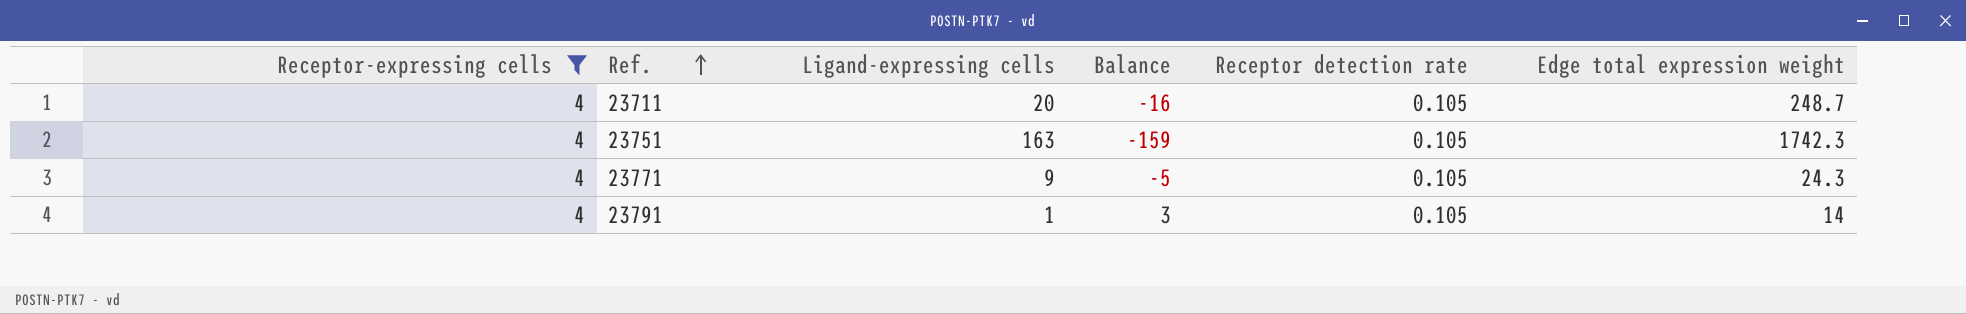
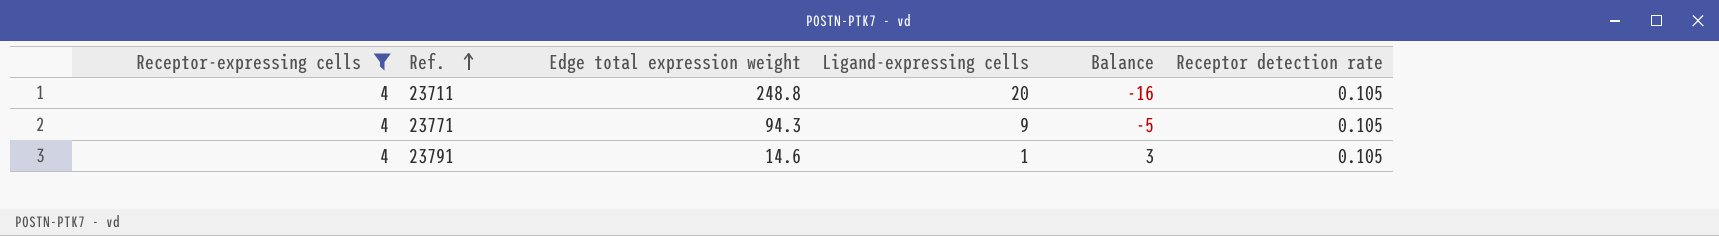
column Edge total expression weight | position: 6 -> 3
row 23751: 4 | 163 | -159 | 0.105 | 1742.3 -> none
23711 | Edge total expression weight: 248.7 -> 248.8
23771 | Edge total expression weight: 24.3 -> 94.3
23791 | Edge total expression weight: 14 -> 14.6

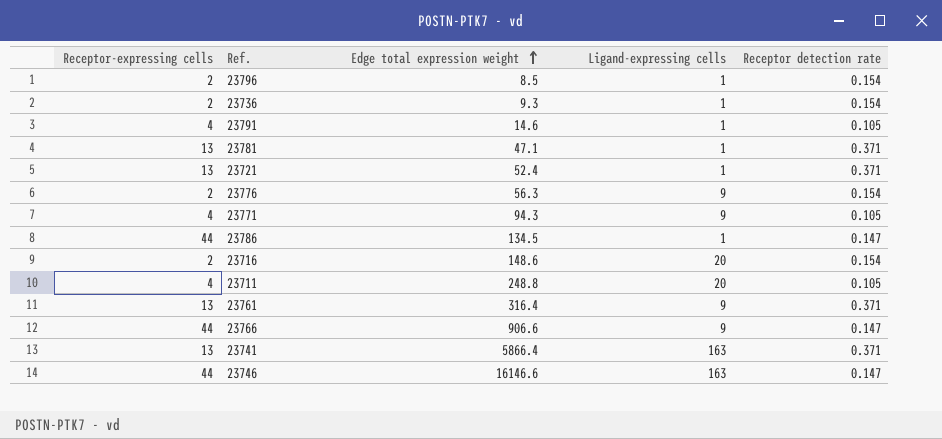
filter: Receptor-expressing cells = 4 -> none
row order: Ref. ascending -> Edge total expression weight ascending
column Balance | formula: [Receptor-expressing cells] - [Ligand-expressing cells] -> none

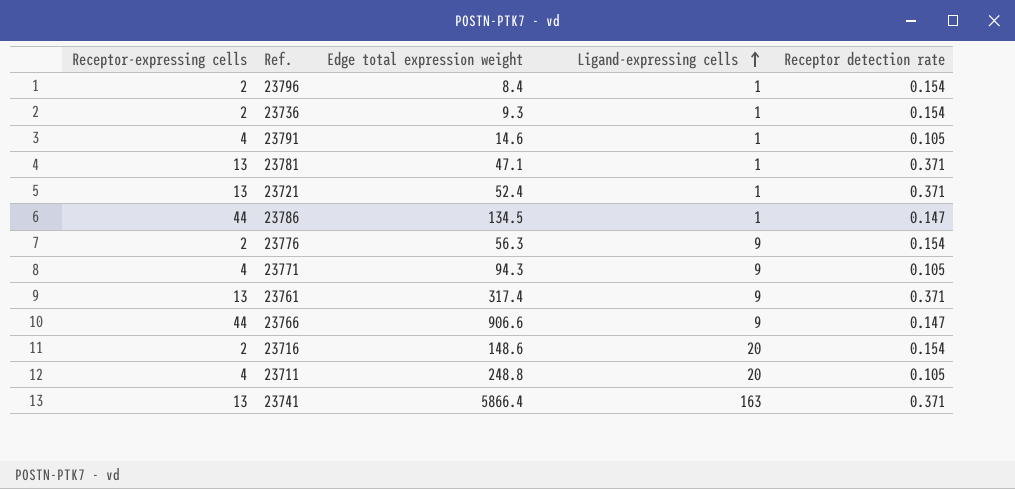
row order: Edge total expression weight ascending -> Ligand-expressing cells ascending
row 23746: 44 | 16146.6 | 163 | 0.147 -> none
23796 | Edge total expression weight: 8.5 -> 8.4
23761 | Edge total expression weight: 316.4 -> 317.4

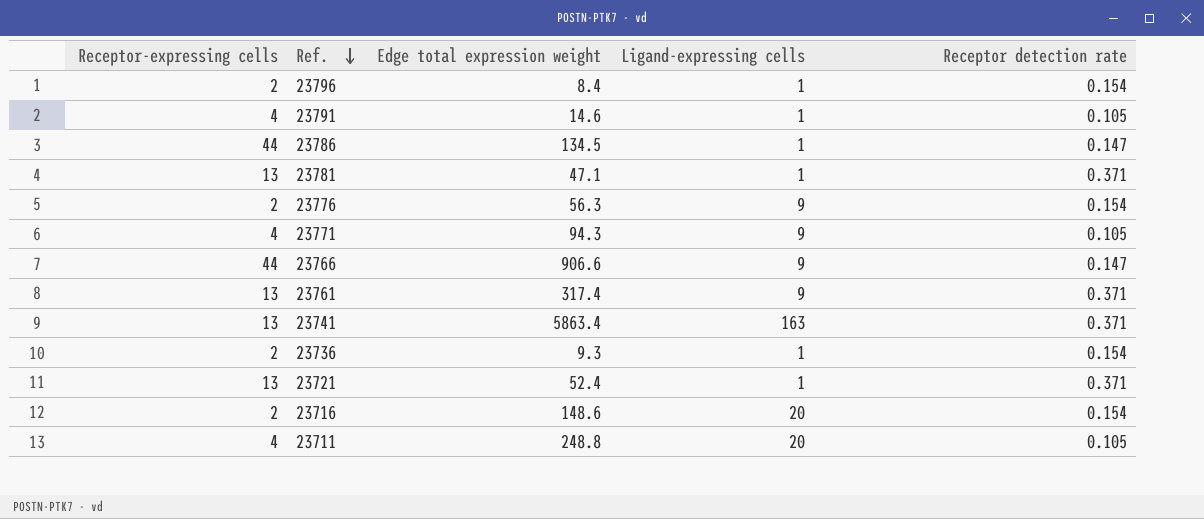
row order: Ligand-expressing cells ascending -> Ref. descending
23741 | Edge total expression weight: 5866.4 -> 5863.4

